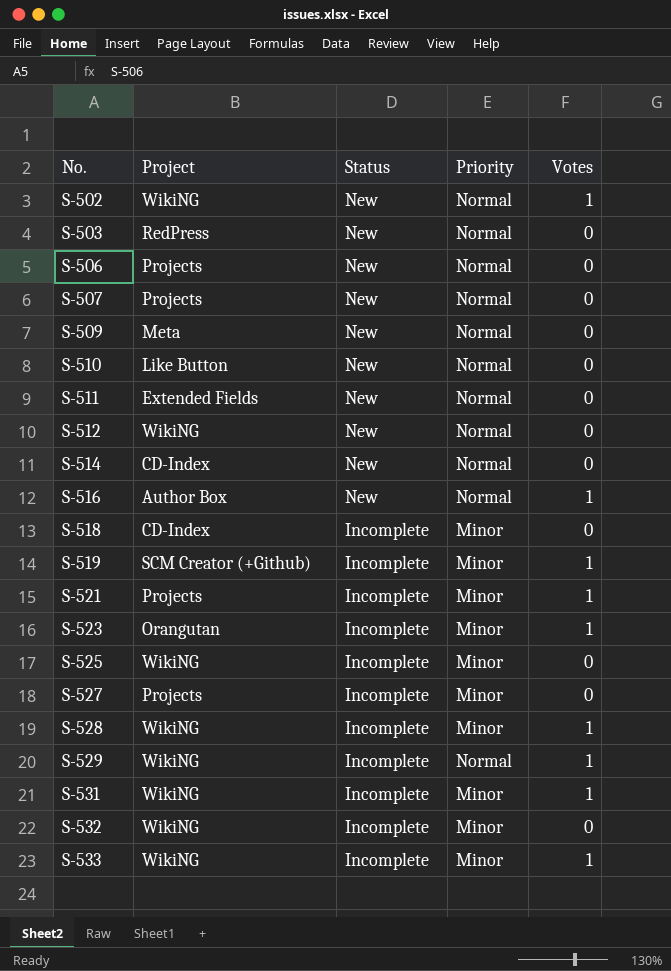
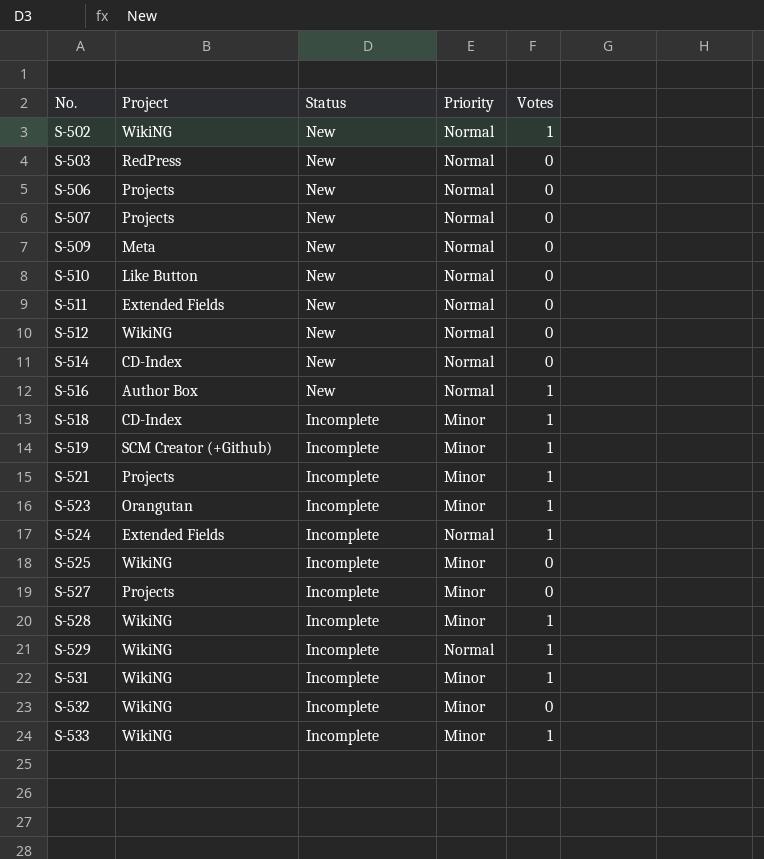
S-518 | Votes: 0 -> 1
row S-524: none -> Extended Fields | Incomplete | Normal | 1

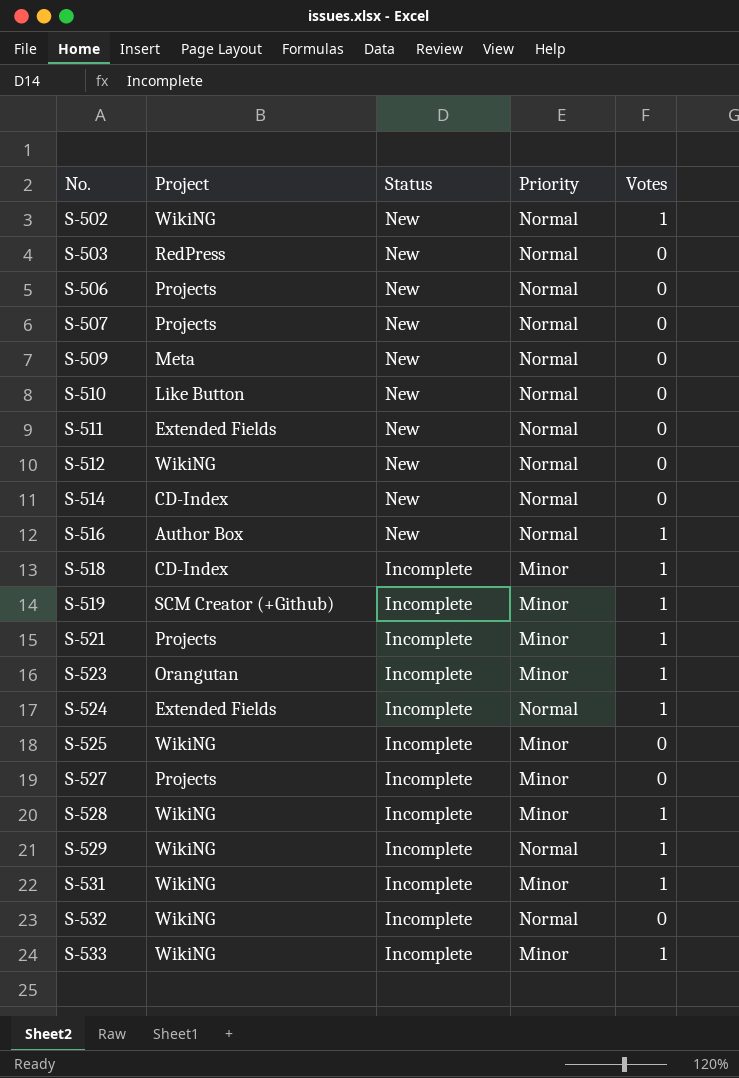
S-532 | Priority: Minor -> Normal

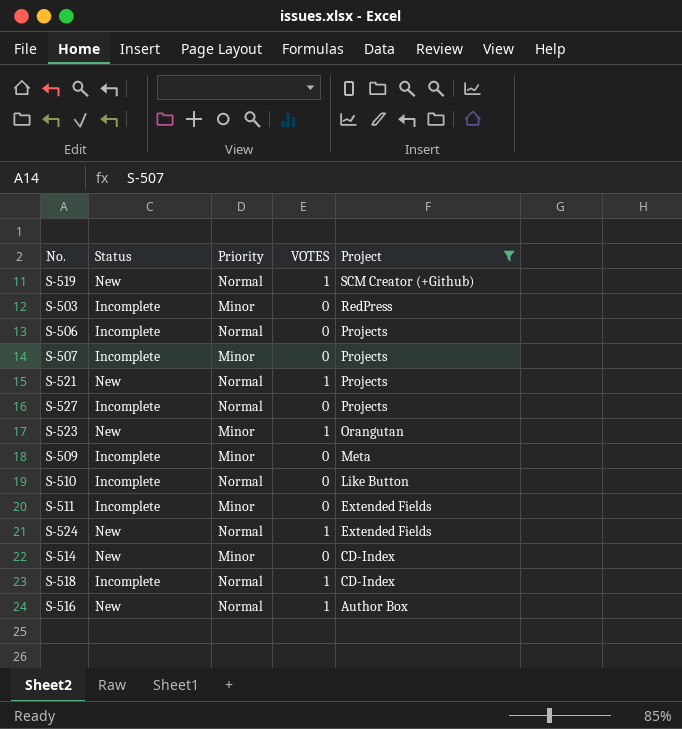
filter: none -> Project != WikiNG
row order: No. ascending -> Project descending
column name: Votes -> VOTES
column Project | position: 2 -> 5
S-519 | Status: Incomplete -> New
S-519 | Priority: Minor -> Normal
S-503 | Status: New -> Incomplete
S-503 | Priority: Normal -> Minor
S-506 | Status: New -> Incomplete
S-507 | Status: New -> Incomplete
S-507 | Priority: Normal -> Minor
S-521 | Status: Incomplete -> New
S-521 | Priority: Minor -> Normal
S-527 | Priority: Minor -> Normal
S-523 | Status: Incomplete -> New
S-509 | Status: New -> Incomplete
S-509 | Priority: Normal -> Minor
S-510 | Status: New -> Incomplete
S-511 | Status: New -> Incomplete
S-511 | Priority: Normal -> Minor
S-524 | Status: Incomplete -> New
S-514 | Priority: Normal -> Minor
S-518 | Priority: Minor -> Normal

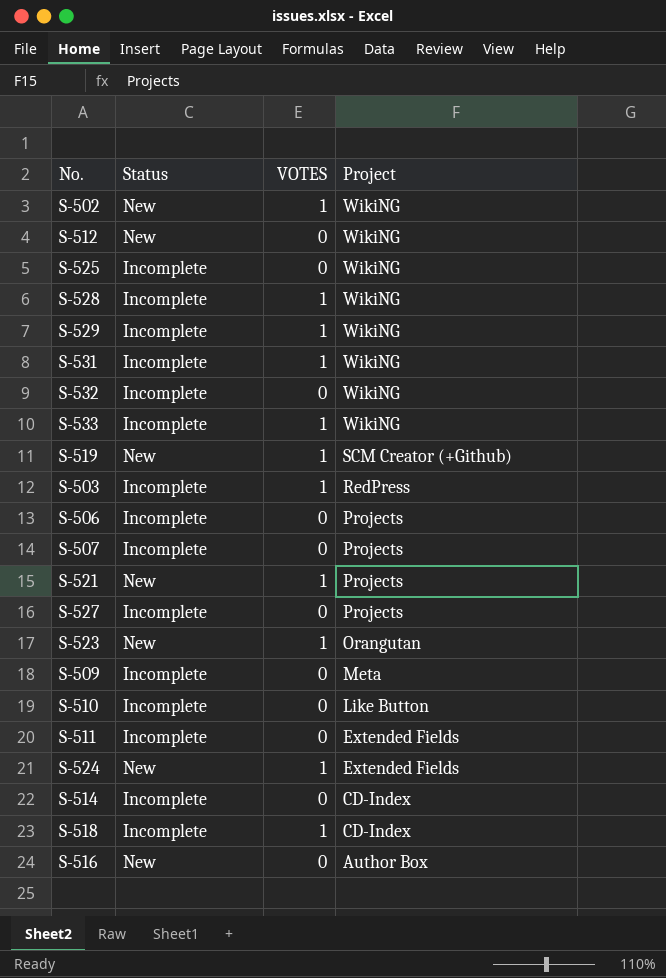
filter: Project != WikiNG -> none
column Priority | position: 3 -> none
S-503 | VOTES: 0 -> 1
S-514 | Status: New -> Incomplete
S-516 | VOTES: 1 -> 0

